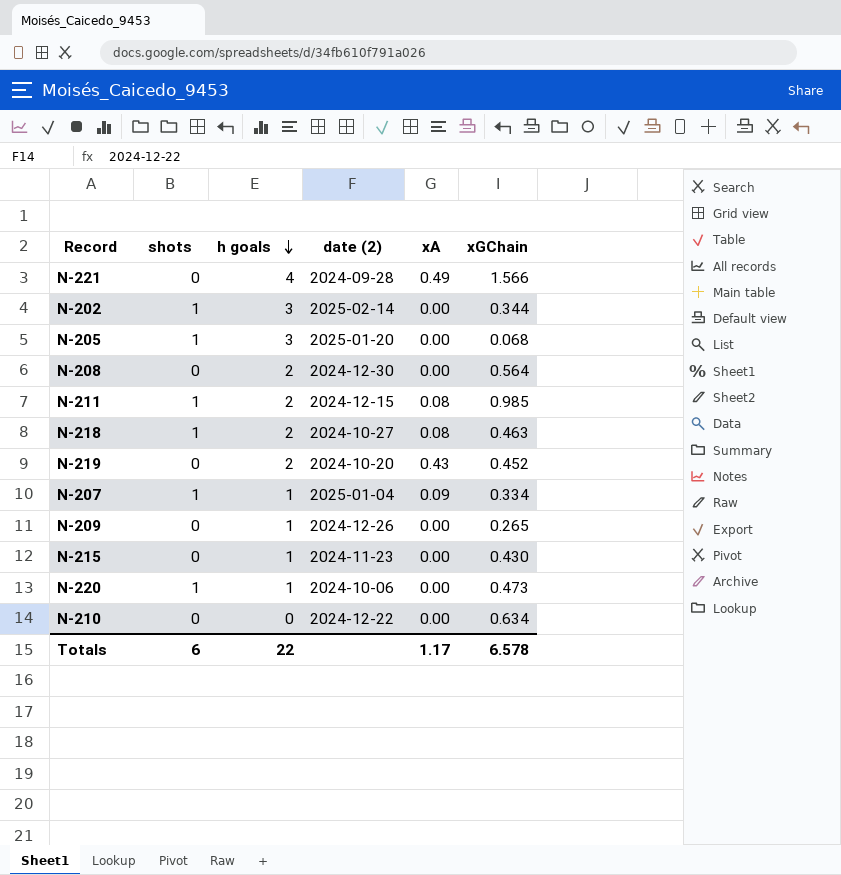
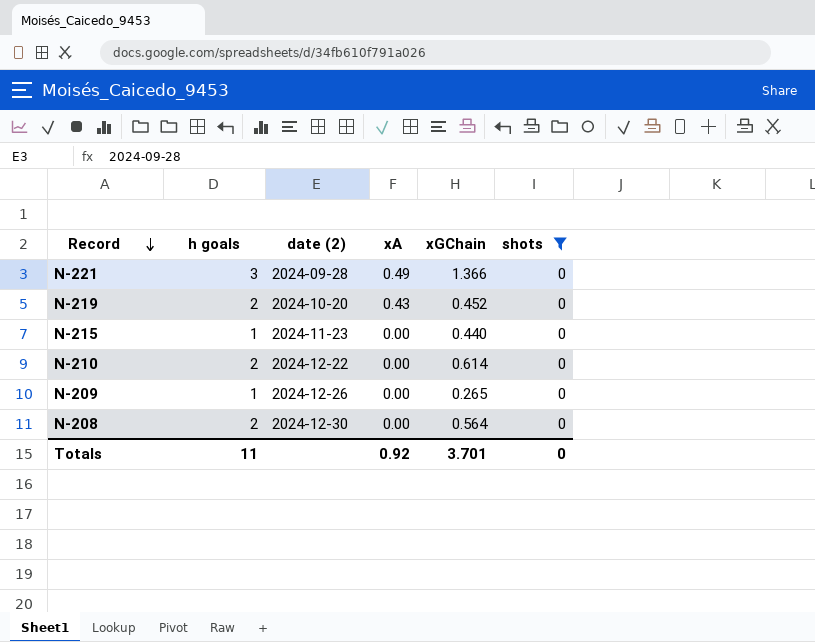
filter: none -> shots = 0
row order: h goals descending -> Record descending
column shots | position: 2 -> 6
N-221 | h goals: 4 -> 3
N-221 | xGChain: 1.566 -> 1.366
N-215 | xGChain: 0.430 -> 0.440
N-210 | h goals: 0 -> 2
N-210 | xGChain: 0.634 -> 0.614
Totals | h goals: 22 -> 11
Totals | xA: 1.17 -> 0.92
Totals | xGChain: 6.578 -> 3.701
Totals | shots: 6 -> 0

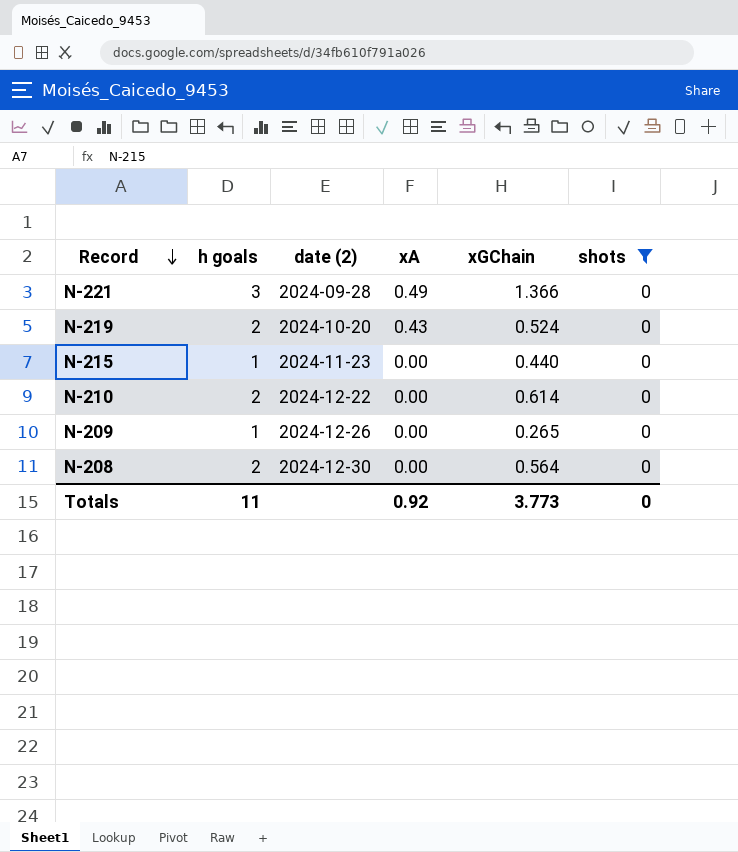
N-219 | xGChain: 0.452 -> 0.524
Totals | xGChain: 3.701 -> 3.773

